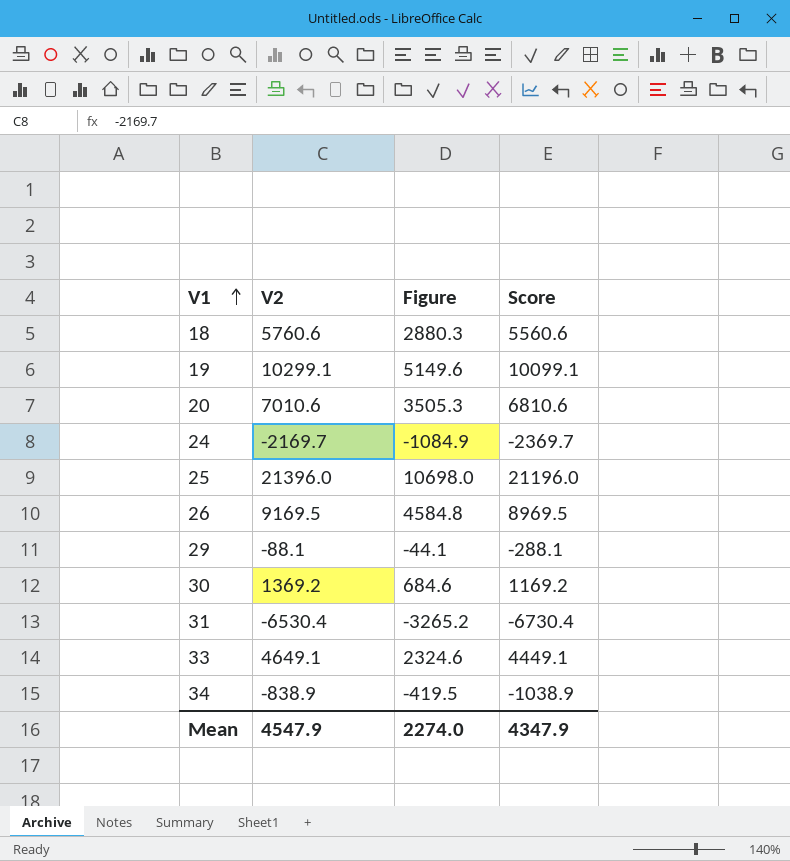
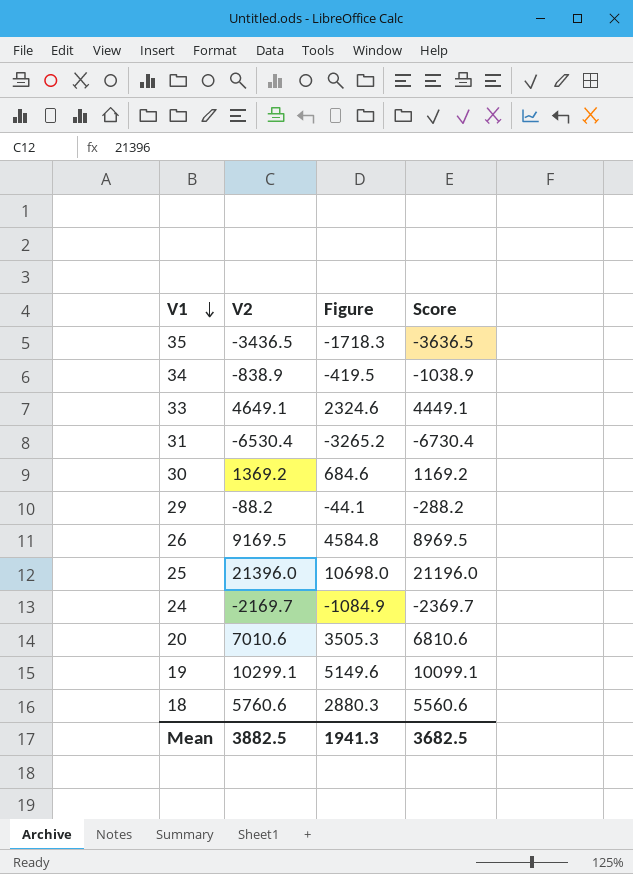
row order: V1 ascending -> V1 descending
row 35: none -> -3436.5 | -1718.3 | -3636.5
29 | V2: -88.1 -> -88.2
29 | Score: -288.1 -> -288.2
Mean | V2: 4547.9 -> 3882.5
Mean | Figure: 2274.0 -> 1941.3
Mean | Score: 4347.9 -> 3682.5

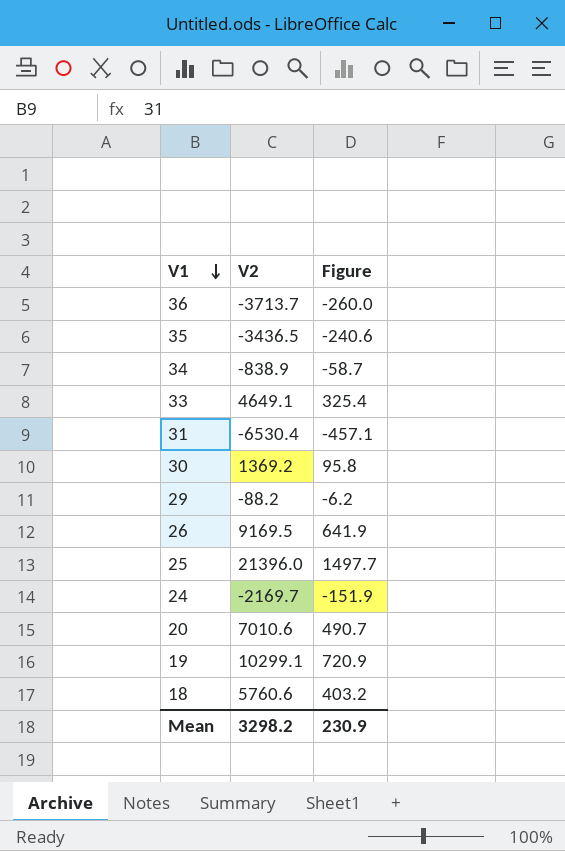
column Score | formula: [V2] - 200 -> none
column Figure | formula: [V2] * 0.5 -> [V2] * 0.07
row 36: none -> -3713.7 | -260.0
Mean | V2: 3882.5 -> 3298.2
Mean | Figure: 1941.3 -> 230.9

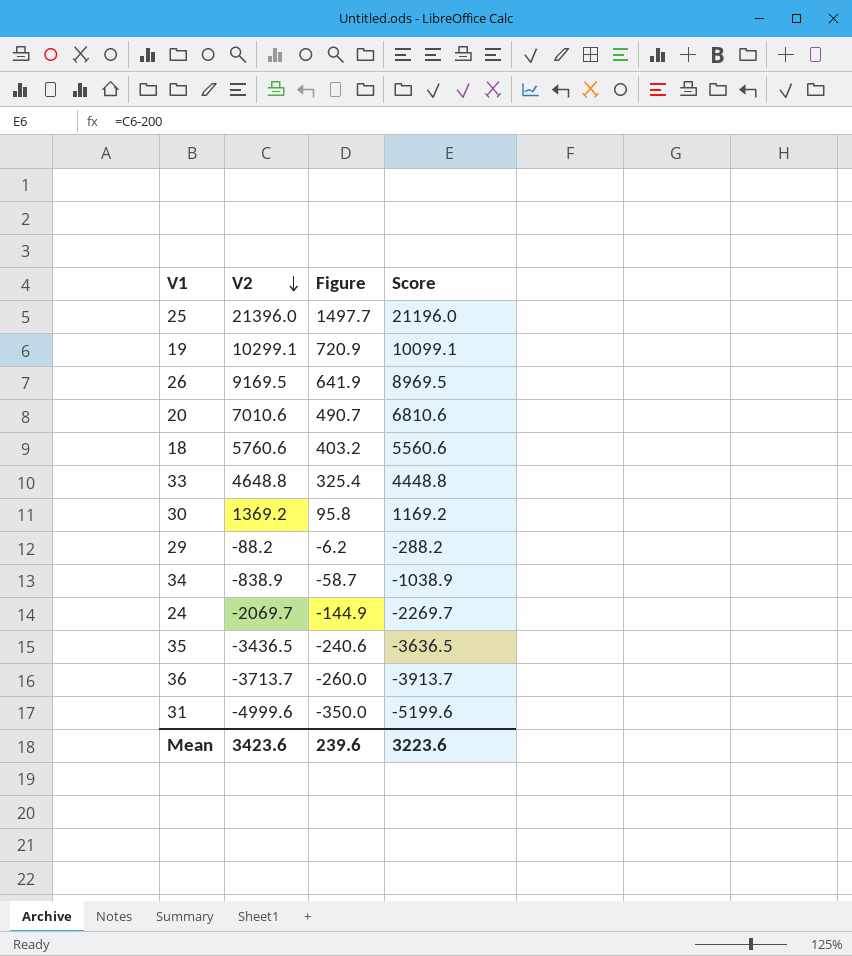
row order: V1 descending -> V2 descending
column Score | formula: none -> [V2] - 200
33 | V2: 4649.1 -> 4648.8
24 | V2: -2169.7 -> -2069.7
24 | Figure: -151.9 -> -144.9
31 | V2: -6530.4 -> -4999.6
31 | Figure: -457.1 -> -350.0
Mean | V2: 3298.2 -> 3423.6
Mean | Figure: 230.9 -> 239.6

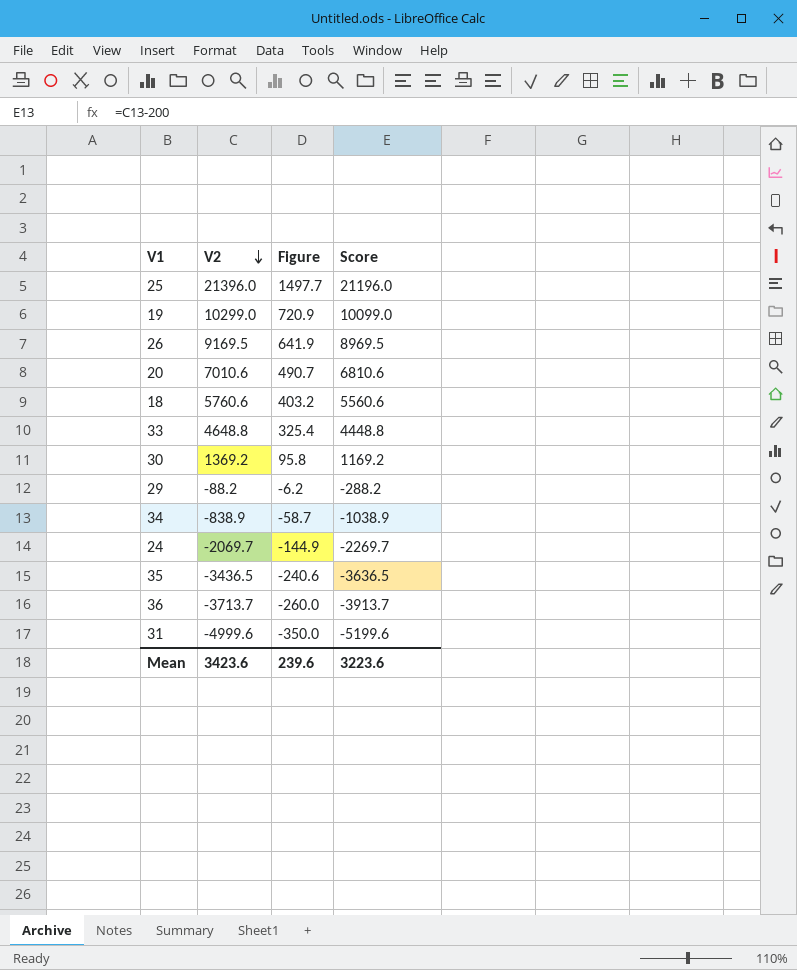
19 | V2: 10299.1 -> 10299.0
19 | Score: 10099.1 -> 10099.0

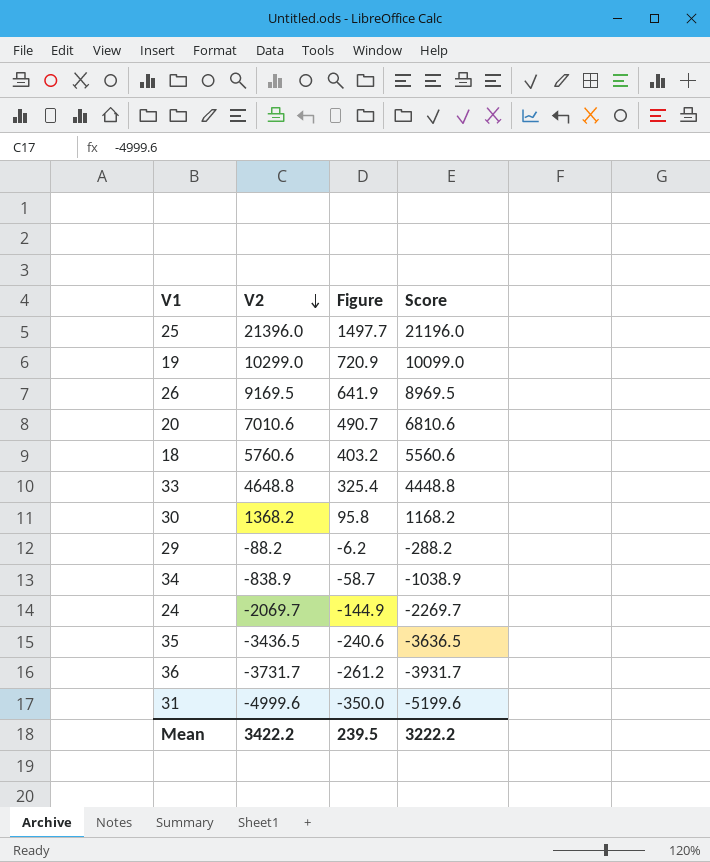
30 | V2: 1369.2 -> 1368.2
30 | Score: 1169.2 -> 1168.2
36 | V2: -3713.7 -> -3731.7
36 | Figure: -260.0 -> -261.2
36 | Score: -3913.7 -> -3931.7
Mean | V2: 3423.6 -> 3422.2
Mean | Figure: 239.6 -> 239.5
Mean | Score: 3223.6 -> 3222.2

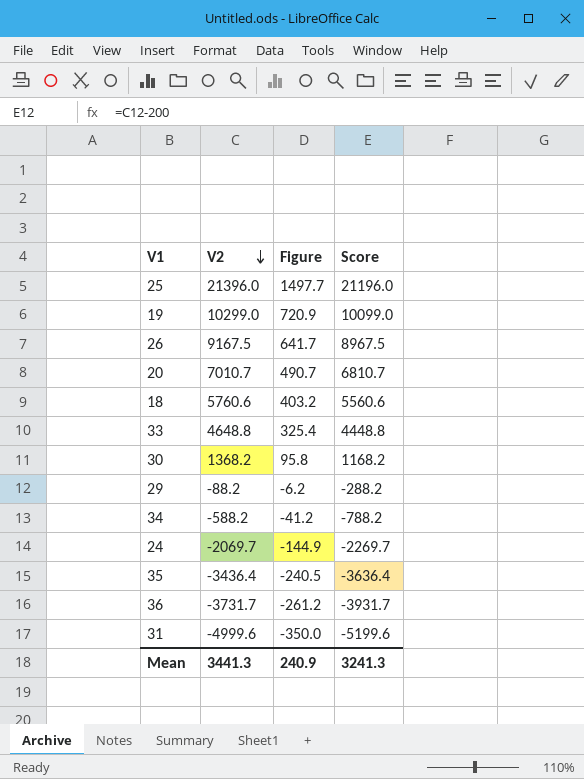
26 | V2: 9169.5 -> 9167.5
26 | Figure: 641.9 -> 641.7
26 | Score: 8969.5 -> 8967.5
20 | V2: 7010.6 -> 7010.7
20 | Score: 6810.6 -> 6810.7
34 | V2: -838.9 -> -588.2
34 | Figure: -58.7 -> -41.2
34 | Score: -1038.9 -> -788.2
35 | V2: -3436.5 -> -3436.4
35 | Figure: -240.6 -> -240.5
35 | Score: -3636.5 -> -3636.4
Mean | V2: 3422.2 -> 3441.3
Mean | Figure: 239.5 -> 240.9
Mean | Score: 3222.2 -> 3241.3

